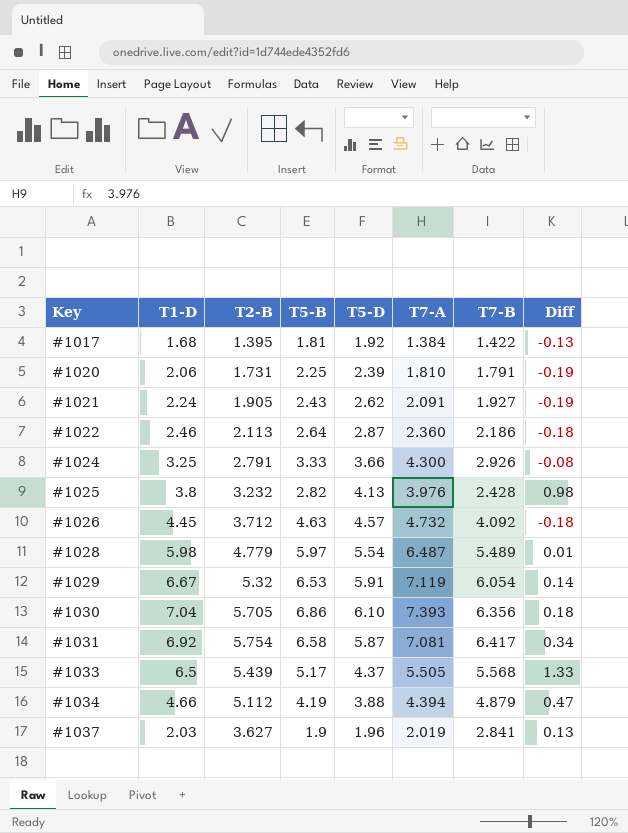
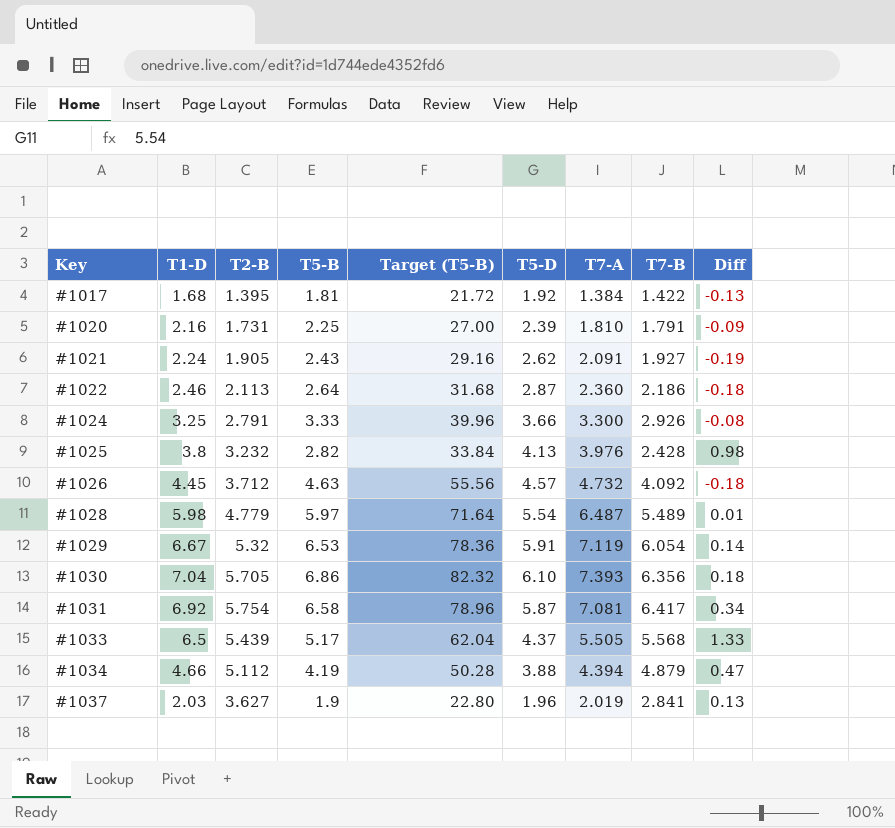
column Target (T5-B) | formula: none -> [T5-B] * 12
#1020 | T1-D: 2.06 -> 2.16
#1020 | Diff: -0.19 -> -0.09
#1024 | T7-A: 4.300 -> 3.300

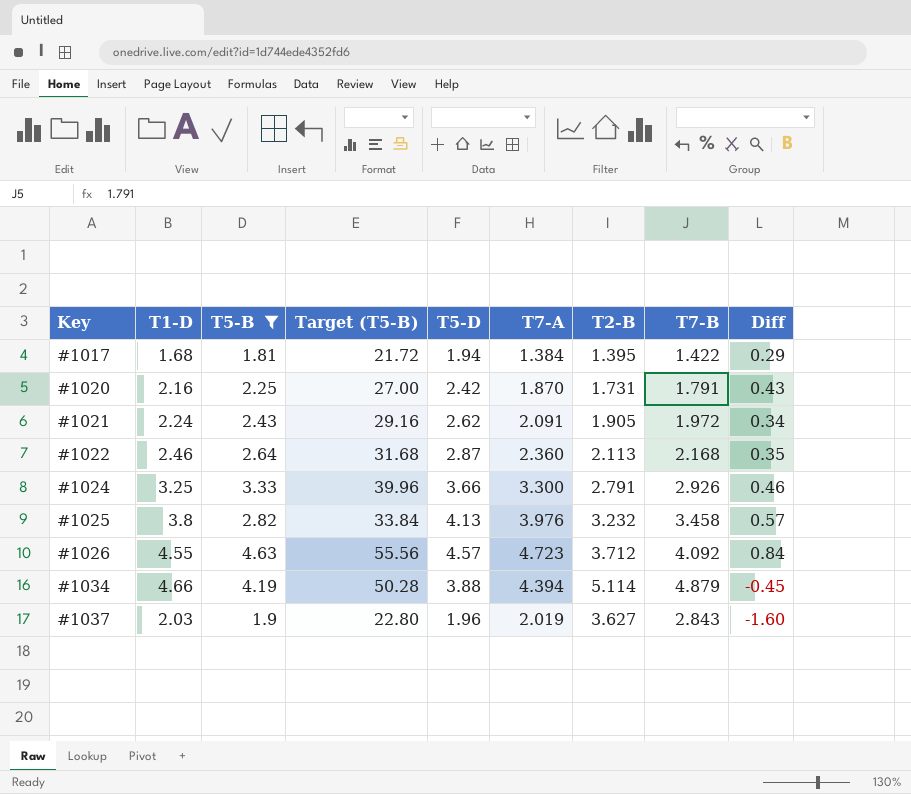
filter: none -> T5-B <= 4.63
column T2-B | position: 3 -> 7
column Diff | formula: [T1-D] - [T5-B] -> [T1-D] - [T2-B]
#1017 | T5-D: 1.92 -> 1.94
#1020 | T5-D: 2.39 -> 2.42
#1020 | T7-A: 1.810 -> 1.870
#1021 | T7-B: 1.927 -> 1.972
#1022 | T7-B: 2.186 -> 2.168
#1025 | T7-B: 2.428 -> 3.458
#1026 | T1-D: 4.45 -> 4.55
#1026 | T7-A: 4.732 -> 4.723
#1034 | T2-B: 5.112 -> 5.114
#1037 | T7-B: 2.841 -> 2.843

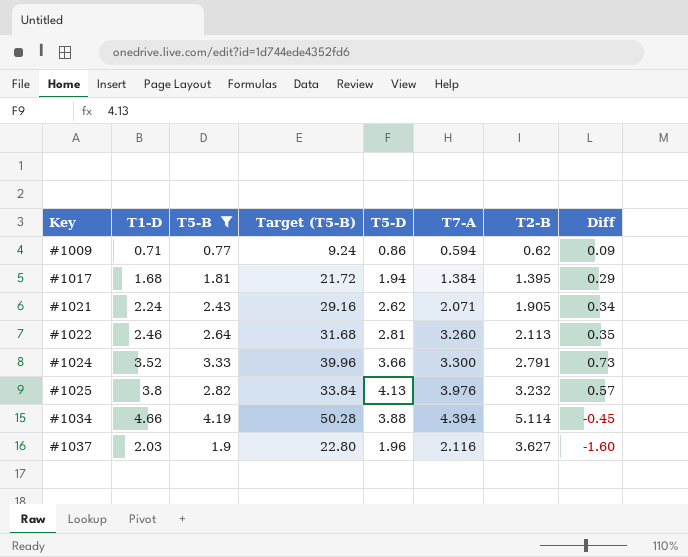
column T7-B | position: 8 -> none
row #1020: 2.16 | 2.25 | 27.00 | 2.42 | 1.870 | 1.731 | 1.791 | 0.43 -> none
row #1026: 4.55 | 4.63 | 55.56 | 4.57 | 4.723 | 3.712 | 4.092 | 0.84 -> none
row #1009: none -> 0.71 | 0.77 | 9.24 | 0.86 | 0.594 | 0.62 | 0.09
#1021 | T7-A: 2.091 -> 2.071
#1022 | T5-D: 2.87 -> 2.81
#1022 | T7-A: 2.360 -> 3.260
#1024 | T1-D: 3.25 -> 3.52
#1024 | Diff: 0.46 -> 0.73
#1037 | T7-A: 2.019 -> 2.116

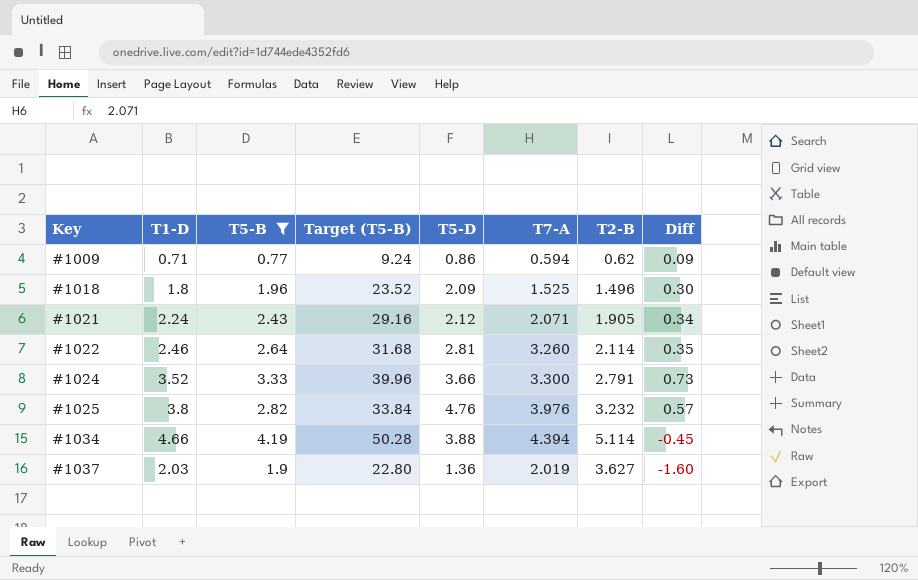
row #1017: 1.68 | 1.81 | 21.72 | 1.94 | 1.384 | 1.395 | 0.29 -> none
row #1018: none -> 1.8 | 1.96 | 23.52 | 2.09 | 1.525 | 1.496 | 0.30
#1021 | T5-D: 2.62 -> 2.12
#1022 | T2-B: 2.113 -> 2.114
#1025 | T5-D: 4.13 -> 4.76
#1037 | T5-D: 1.96 -> 1.36
#1037 | T7-A: 2.116 -> 2.019

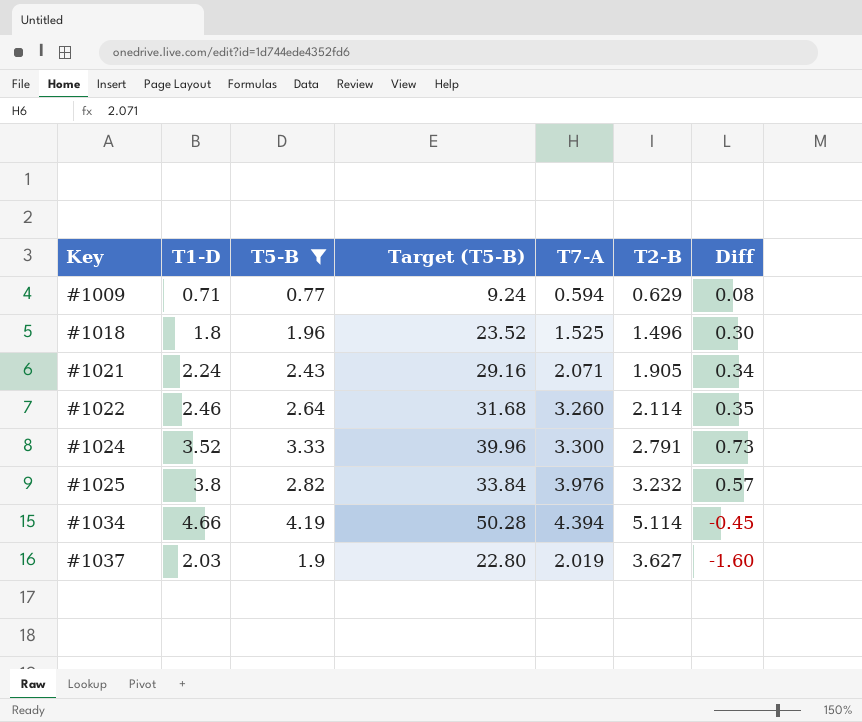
column T5-D | position: 5 -> none
#1009 | T2-B: 0.62 -> 0.629
#1009 | Diff: 0.09 -> 0.08

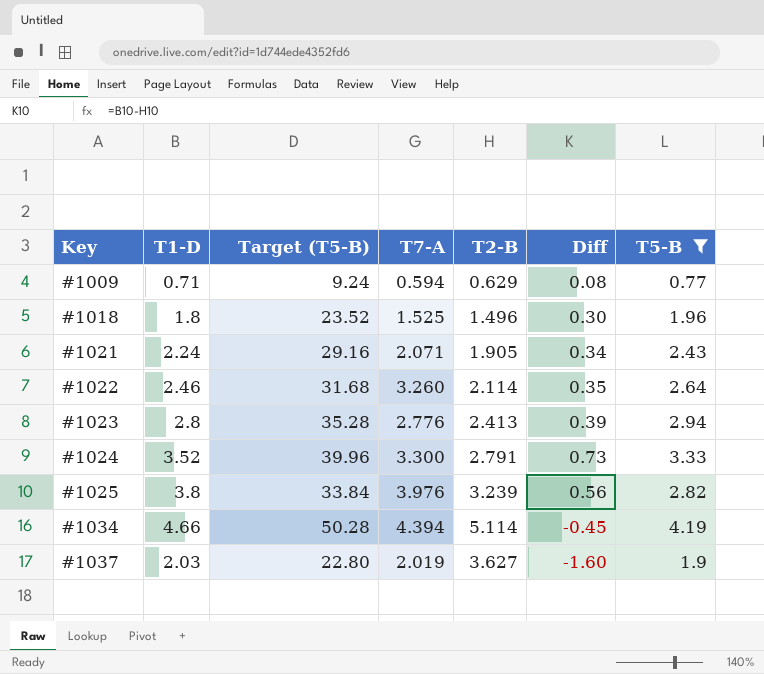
column T5-B | position: 3 -> 7
row #1023: none -> 2.8 | 35.28 | 2.776 | 2.413 | 0.39 | 2.94
#1025 | T2-B: 3.232 -> 3.239
#1025 | Diff: 0.57 -> 0.56

